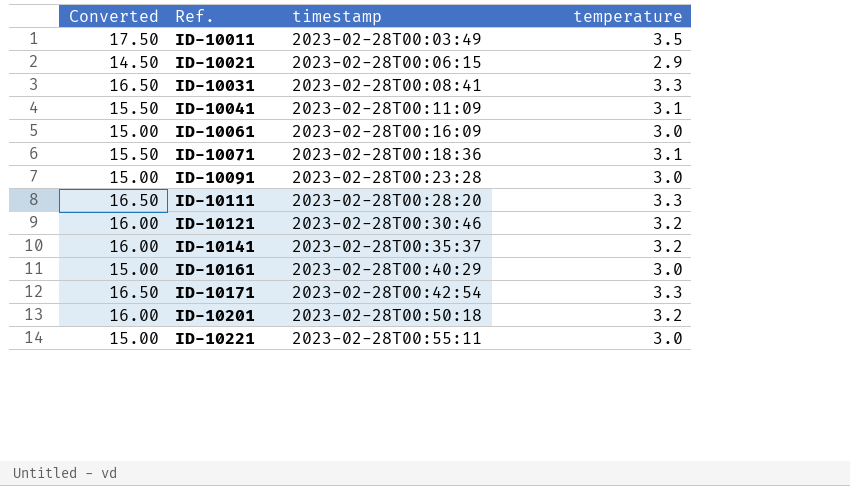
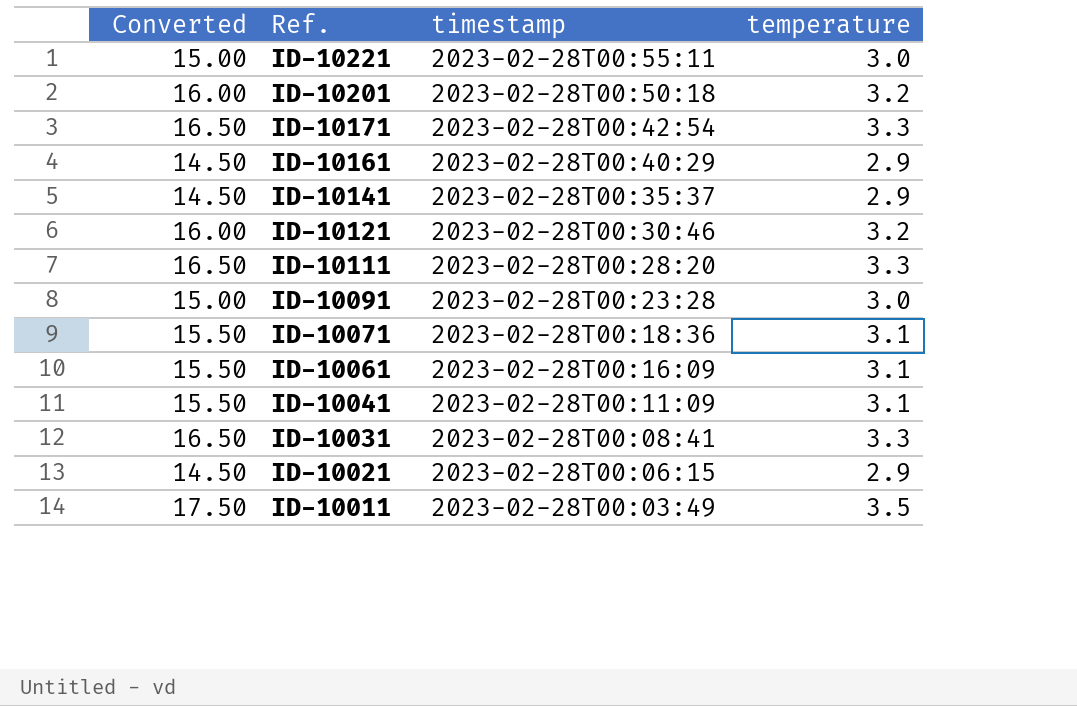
row order: Ref. ascending -> Ref. descending
ID-10161 | Converted: 15.00 -> 14.50
ID-10161 | temperature: 3.0 -> 2.9
ID-10141 | Converted: 16.00 -> 14.50
ID-10141 | temperature: 3.2 -> 2.9
ID-10061 | Converted: 15.00 -> 15.50
ID-10061 | temperature: 3.0 -> 3.1

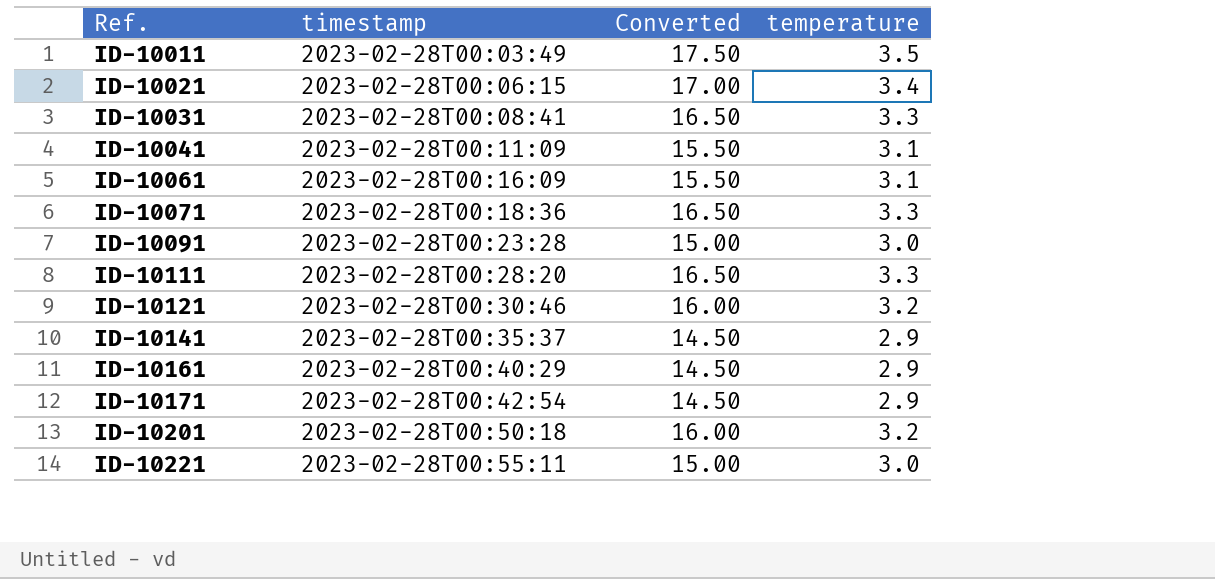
row order: Ref. descending -> Ref. ascending
column Converted | position: 1 -> 3
ID-10021 | Converted: 14.50 -> 17.00
ID-10021 | temperature: 2.9 -> 3.4
ID-10071 | Converted: 15.50 -> 16.50
ID-10071 | temperature: 3.1 -> 3.3
ID-10171 | Converted: 16.50 -> 14.50
ID-10171 | temperature: 3.3 -> 2.9

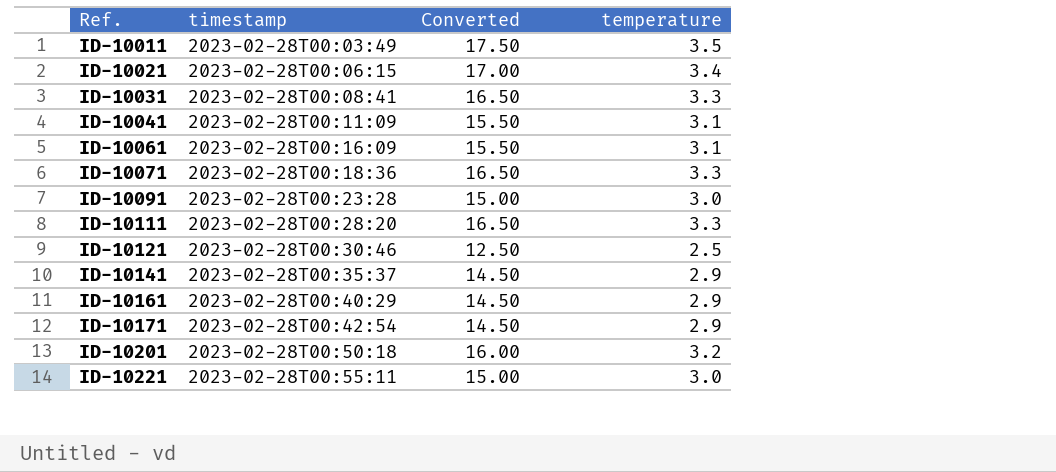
ID-10121 | Converted: 16.00 -> 12.50
ID-10121 | temperature: 3.2 -> 2.5

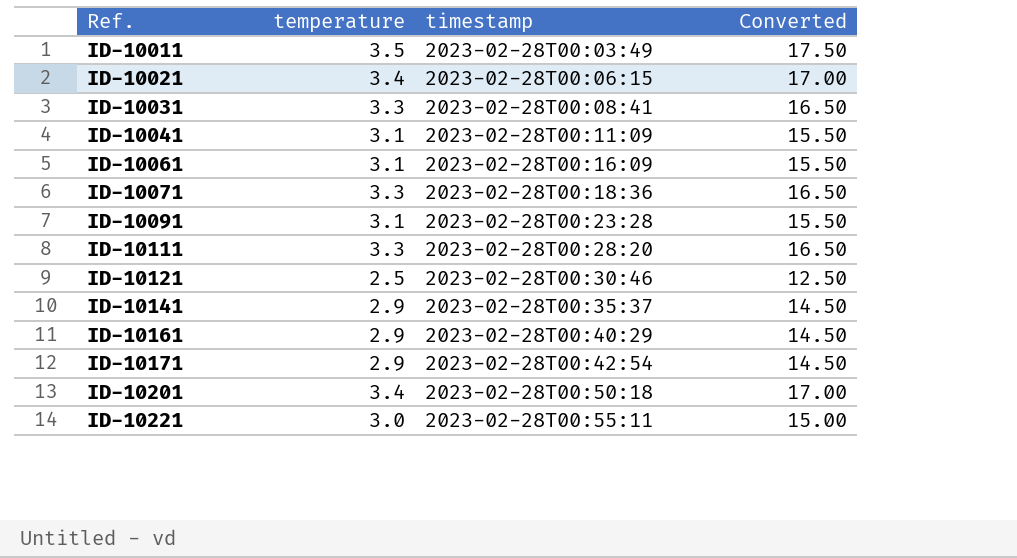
column temperature | position: 4 -> 2
ID-10091 | temperature: 3.0 -> 3.1
ID-10091 | Converted: 15.00 -> 15.50
ID-10201 | temperature: 3.2 -> 3.4
ID-10201 | Converted: 16.00 -> 17.00

